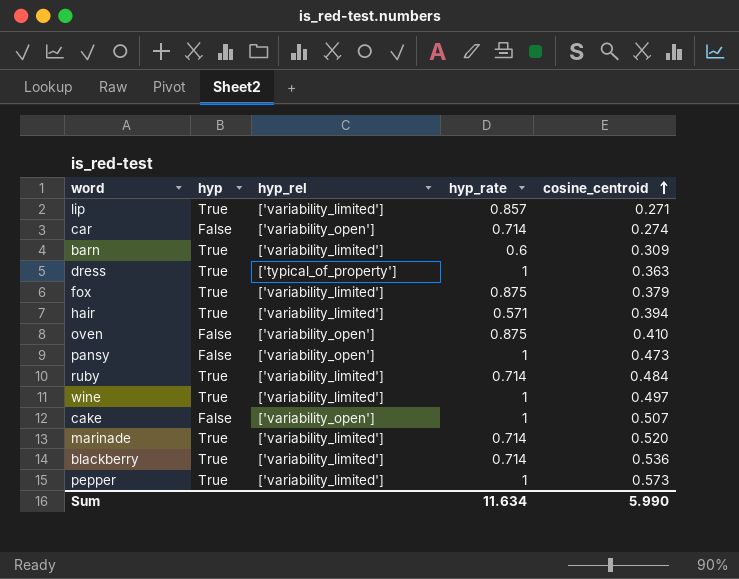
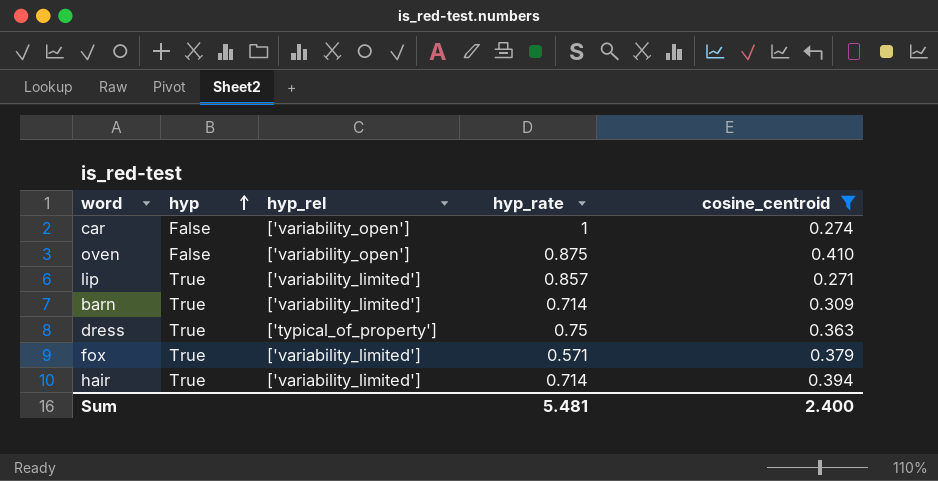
filter: none -> cosine_centroid <= 0.410
row order: cosine_centroid ascending -> hyp ascending
car | hyp_rate: 0.714 -> 1
barn | hyp_rate: 0.6 -> 0.714
dress | hyp_rate: 1 -> 0.75
fox | hyp_rate: 0.875 -> 0.571
hair | hyp_rate: 0.571 -> 0.714
Sum | hyp_rate: 11.634 -> 5.481
Sum | cosine_centroid: 5.990 -> 2.400

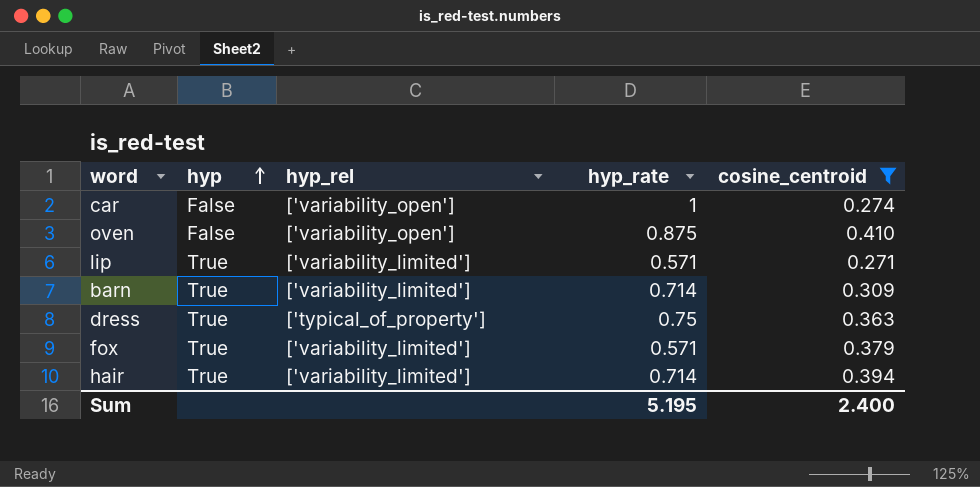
lip | hyp_rate: 0.857 -> 0.571
Sum | hyp_rate: 5.481 -> 5.195

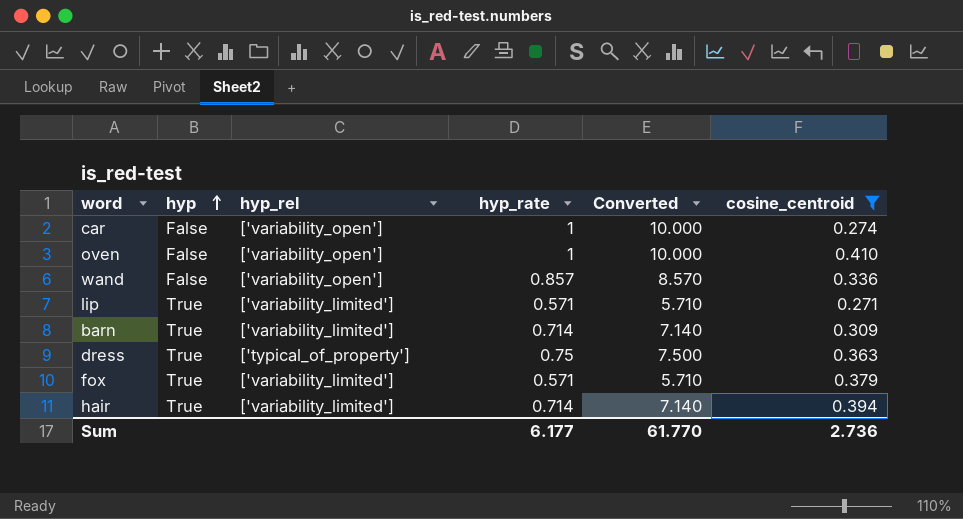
column Converted | formula: none -> [hyp_rate] * 10
oven | hyp_rate: 0.875 -> 1
row wand: none -> False | ['variability_open'] | 0.857 | 8.570 | 0.336
Sum | hyp_rate: 5.195 -> 6.177
Sum | cosine_centroid: 2.400 -> 2.736

